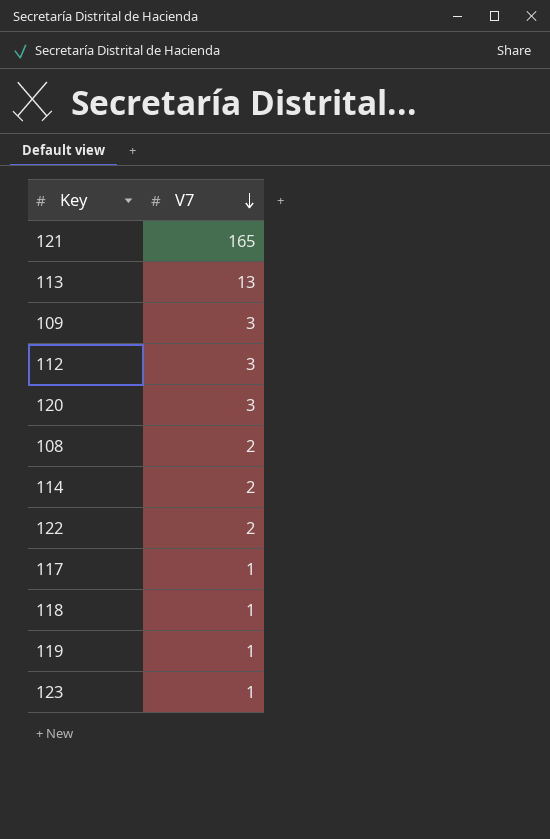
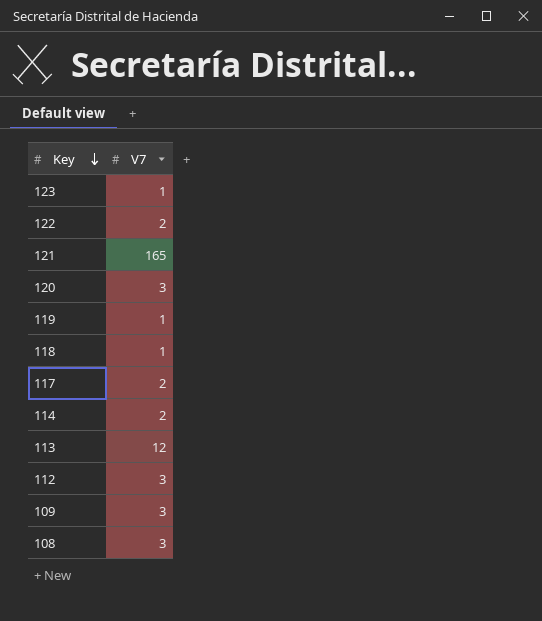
row order: V7 descending -> Key descending
117 | V7: 1 -> 2
113 | V7: 13 -> 12
108 | V7: 2 -> 3

